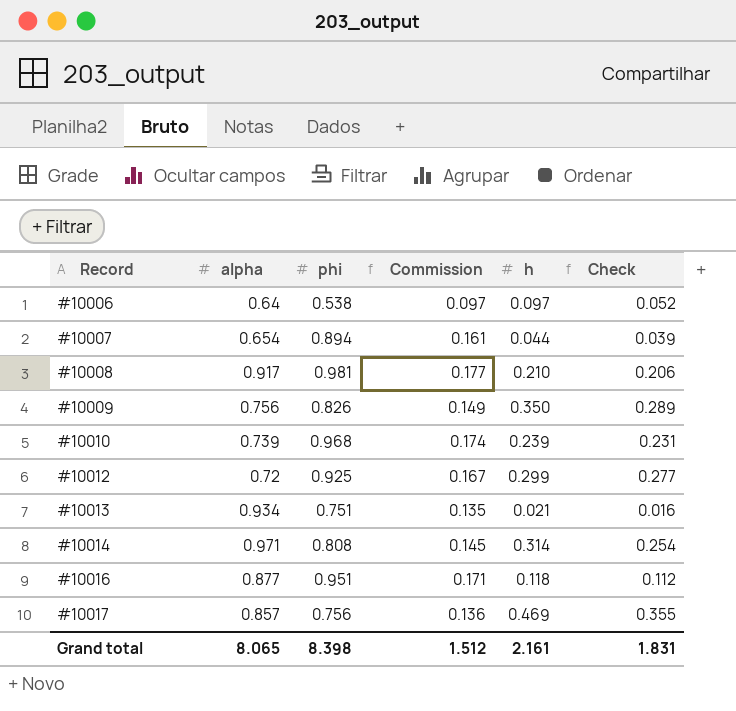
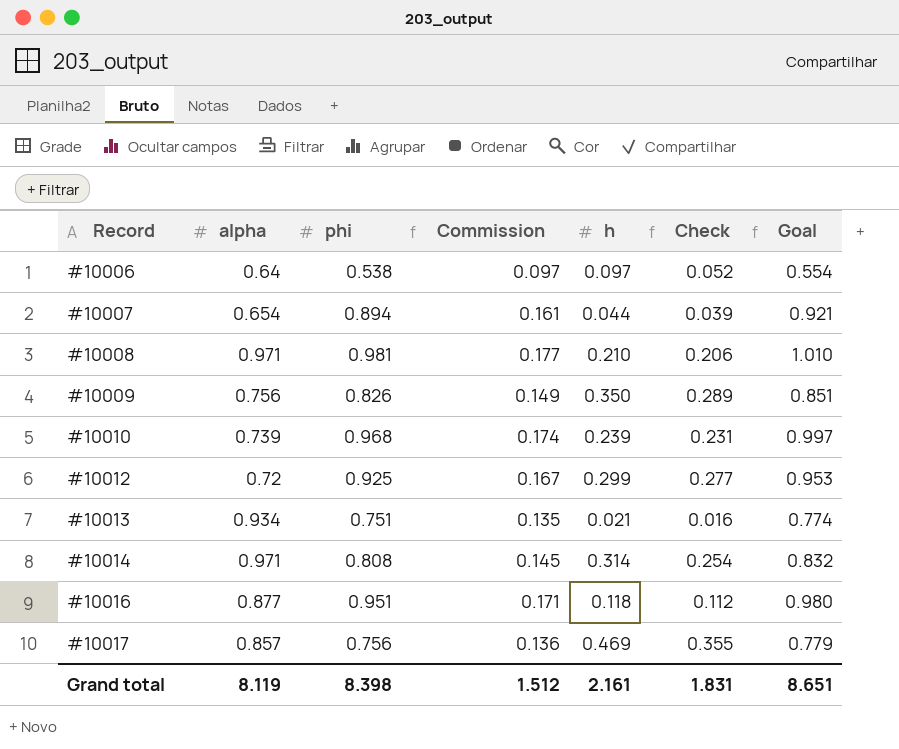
column Goal | formula: none -> [phi] * 1.03
#10008 | alpha: 0.917 -> 0.971
Grand total | alpha: 8.065 -> 8.119

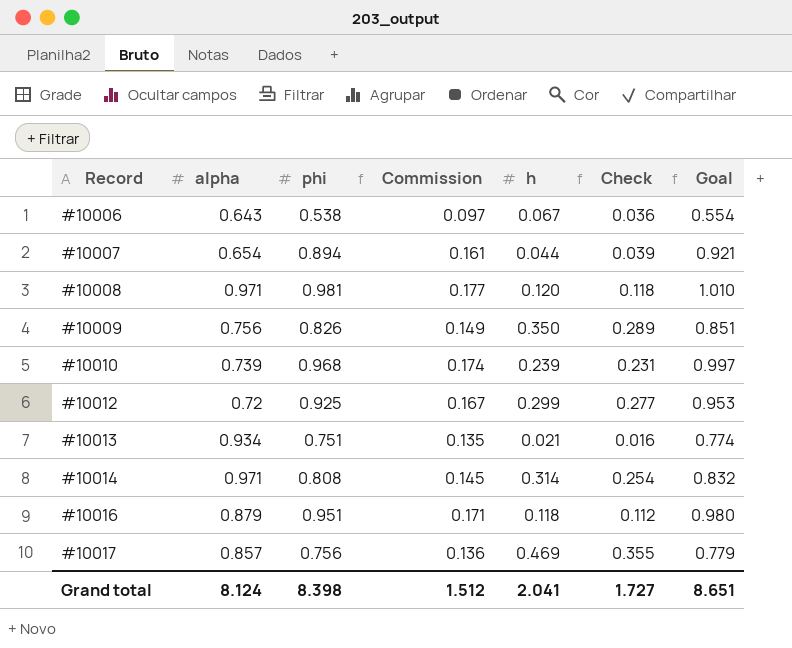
#10006 | alpha: 0.64 -> 0.643
#10006 | h: 0.097 -> 0.067
#10006 | Check: 0.052 -> 0.036
#10008 | h: 0.210 -> 0.120
#10008 | Check: 0.206 -> 0.118
#10016 | alpha: 0.877 -> 0.879
Grand total | alpha: 8.119 -> 8.124
Grand total | h: 2.161 -> 2.041
Grand total | Check: 1.831 -> 1.727

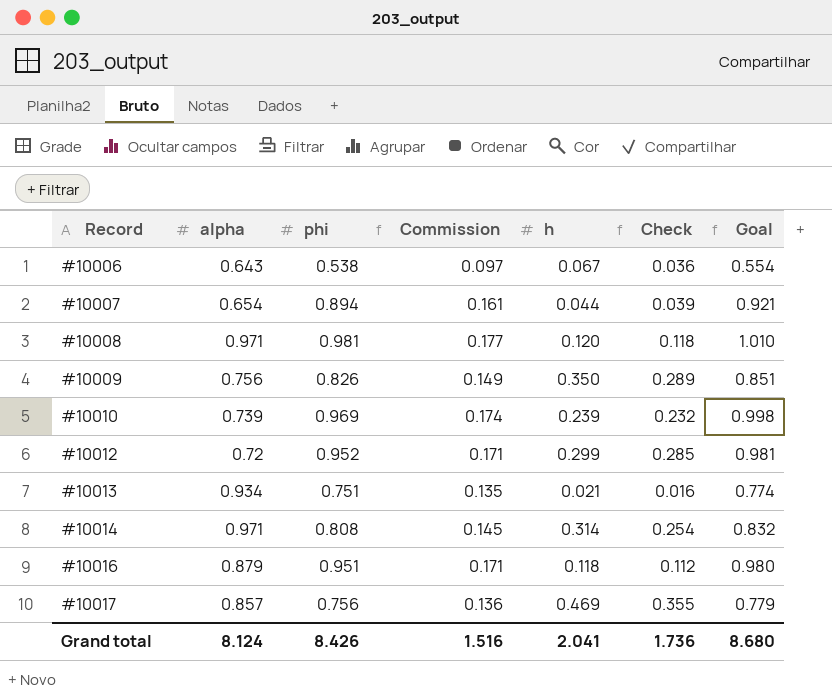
#10010 | phi: 0.968 -> 0.969
#10010 | Check: 0.231 -> 0.232
#10010 | Goal: 0.997 -> 0.998
#10012 | phi: 0.925 -> 0.952
#10012 | Commission: 0.167 -> 0.171
#10012 | Check: 0.277 -> 0.285
#10012 | Goal: 0.953 -> 0.981
Grand total | phi: 8.398 -> 8.426
Grand total | Commission: 1.512 -> 1.516
Grand total | Check: 1.727 -> 1.736
Grand total | Goal: 8.651 -> 8.680

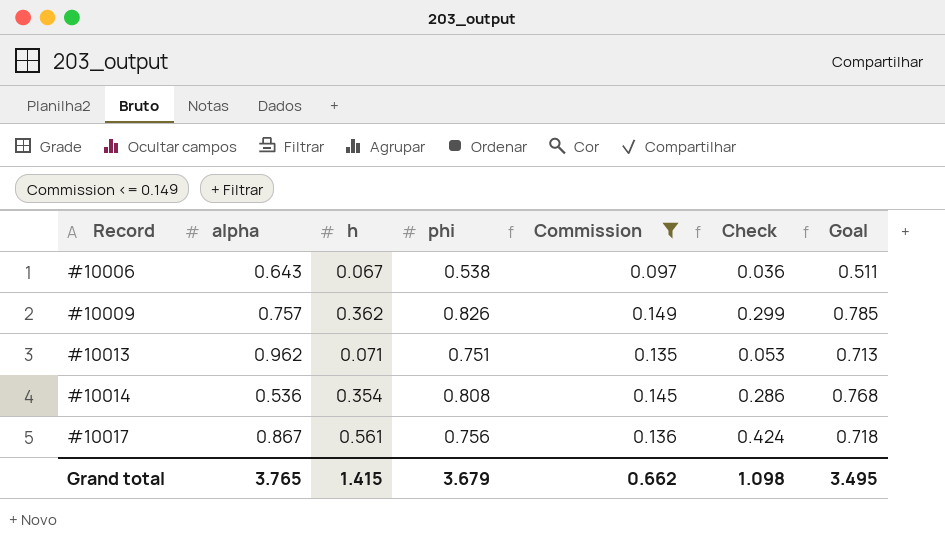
filter: none -> Commission <= 0.149
column h | position: 5 -> 3
column Goal | formula: [phi] * 1.03 -> [phi] * 0.95
#10009 | alpha: 0.756 -> 0.757
#10009 | h: 0.350 -> 0.362
#10009 | Check: 0.289 -> 0.299
#10013 | alpha: 0.934 -> 0.962
#10013 | h: 0.021 -> 0.071
#10013 | Check: 0.016 -> 0.053
#10014 | alpha: 0.971 -> 0.536
#10014 | h: 0.314 -> 0.354
#10014 | Check: 0.254 -> 0.286
#10017 | alpha: 0.857 -> 0.867
#10017 | h: 0.469 -> 0.561
#10017 | Check: 0.355 -> 0.424
Grand total | alpha: 8.124 -> 3.765
Grand total | h: 2.041 -> 1.415
Grand total | phi: 8.426 -> 3.679
Grand total | Commission: 1.516 -> 0.662
Grand total | Check: 1.736 -> 1.098
Grand total | Goal: 8.680 -> 3.495

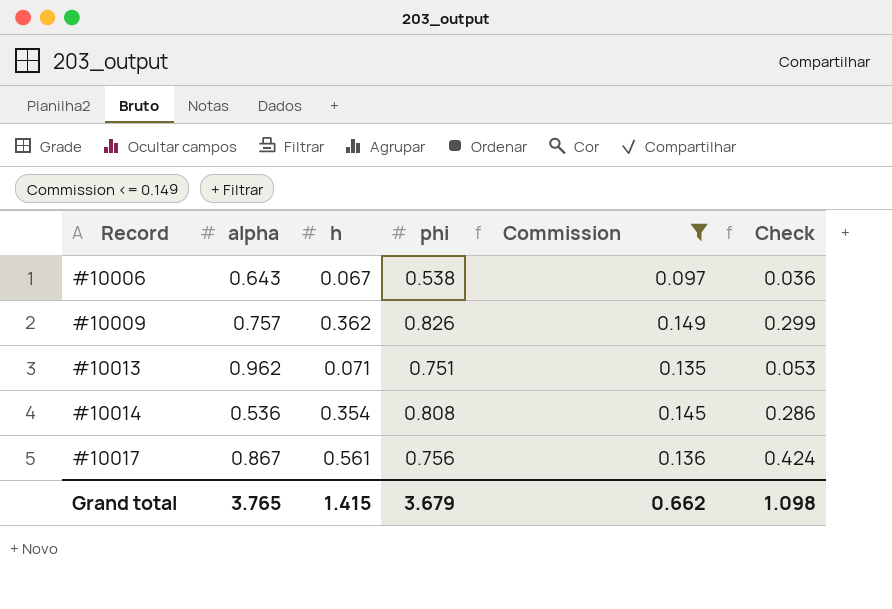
column Goal | formula: [phi] * 0.95 -> none

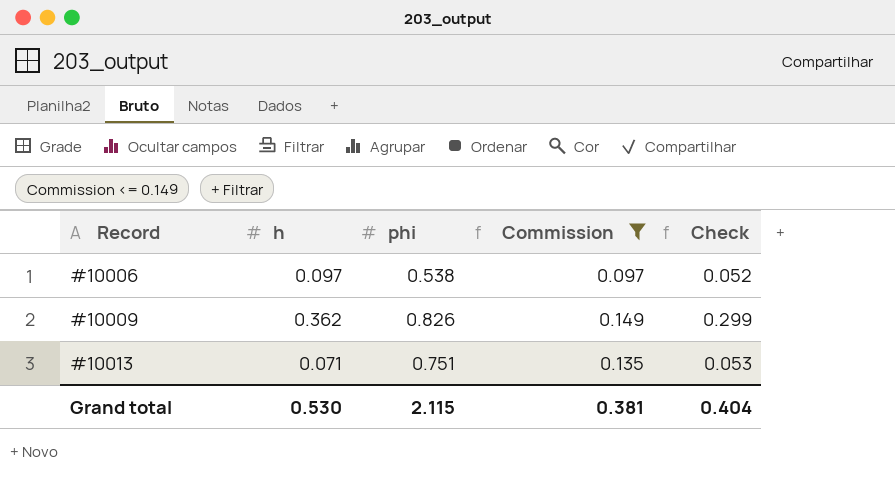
column alpha | position: 2 -> none
row #10014: 0.536 | 0.354 | 0.808 | 0.145 | 0.286 -> none
row #10017: 0.867 | 0.561 | 0.756 | 0.136 | 0.424 -> none
#10006 | h: 0.067 -> 0.097
#10006 | Check: 0.036 -> 0.052
Grand total | h: 1.415 -> 0.530
Grand total | phi: 3.679 -> 2.115
Grand total | Commission: 0.662 -> 0.381
Grand total | Check: 1.098 -> 0.404

